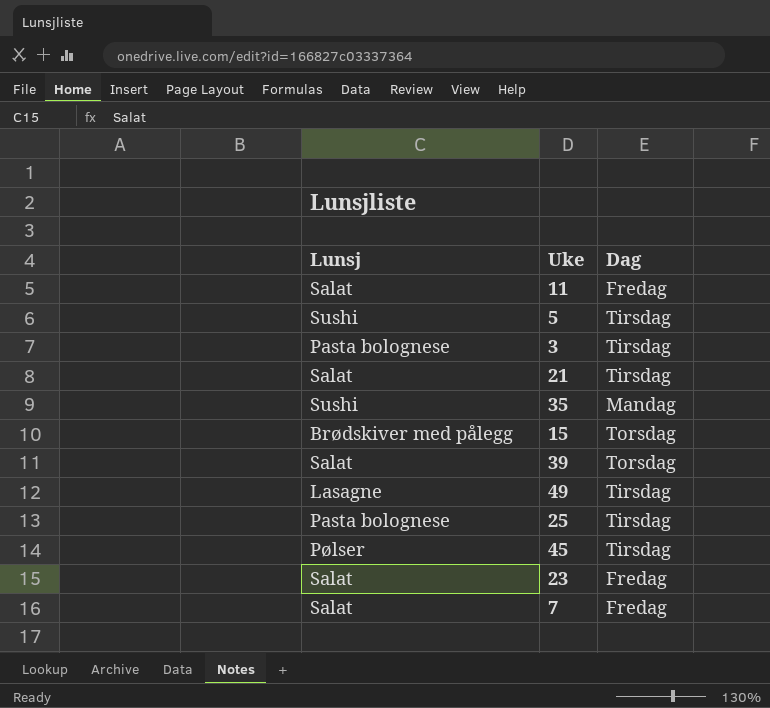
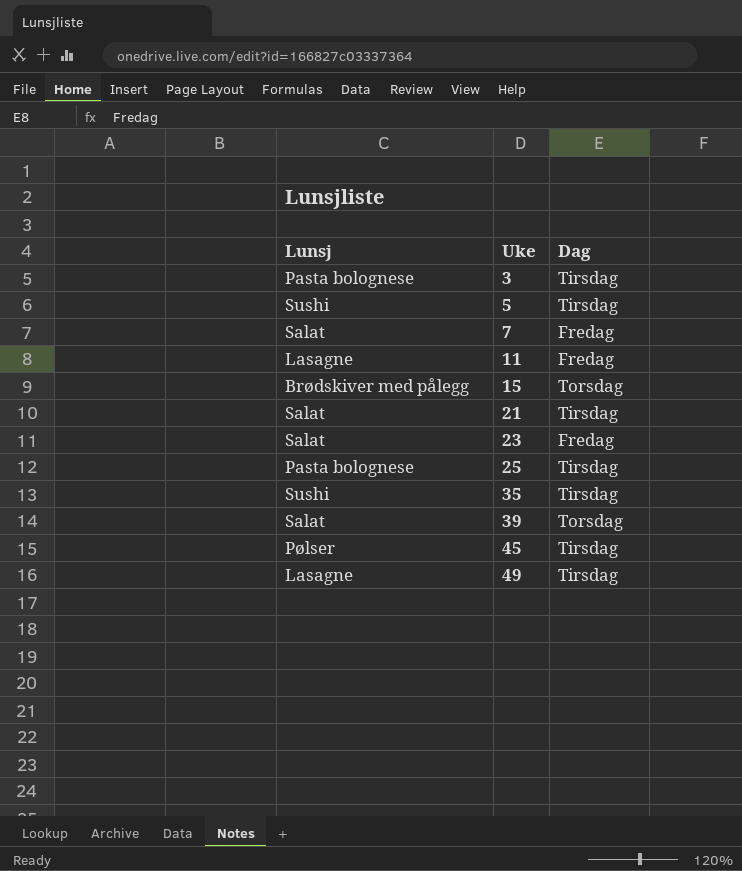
row order: none -> Uke ascending
11 | Lunsj: Salat -> Lasagne
35 | Dag: Mandag -> Tirsdag

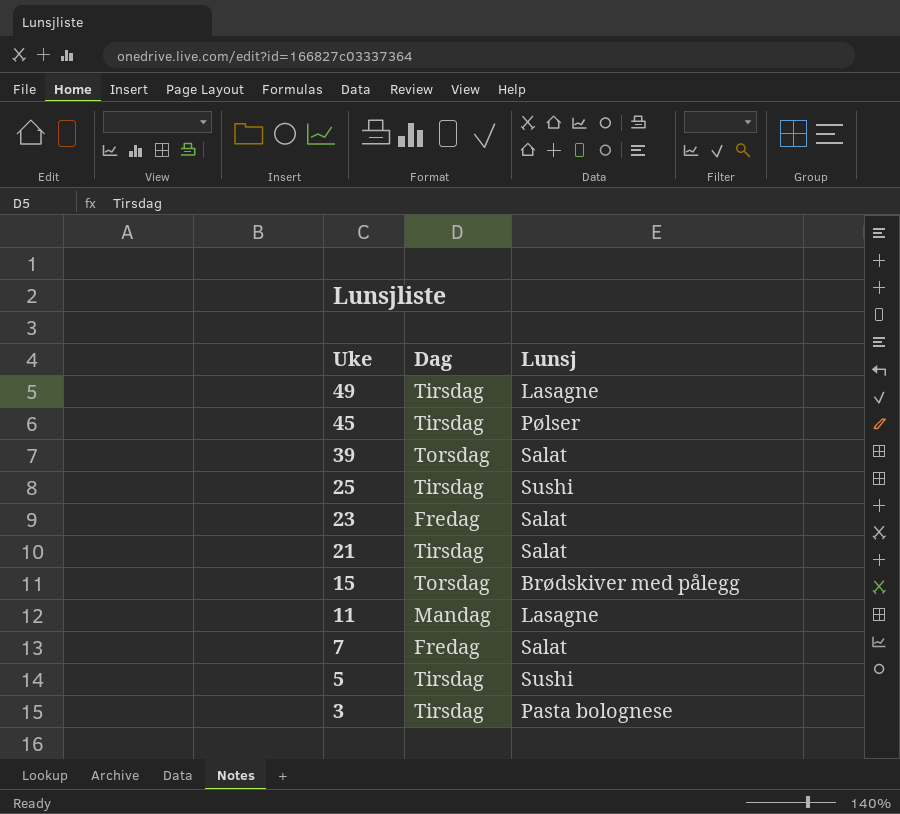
row order: Uke ascending -> Uke descending
column Lunsj | position: 1 -> 3
row 35: Sushi | Tirsdag -> none
25 | Lunsj: Pasta bolognese -> Sushi
11 | Dag: Fredag -> Mandag

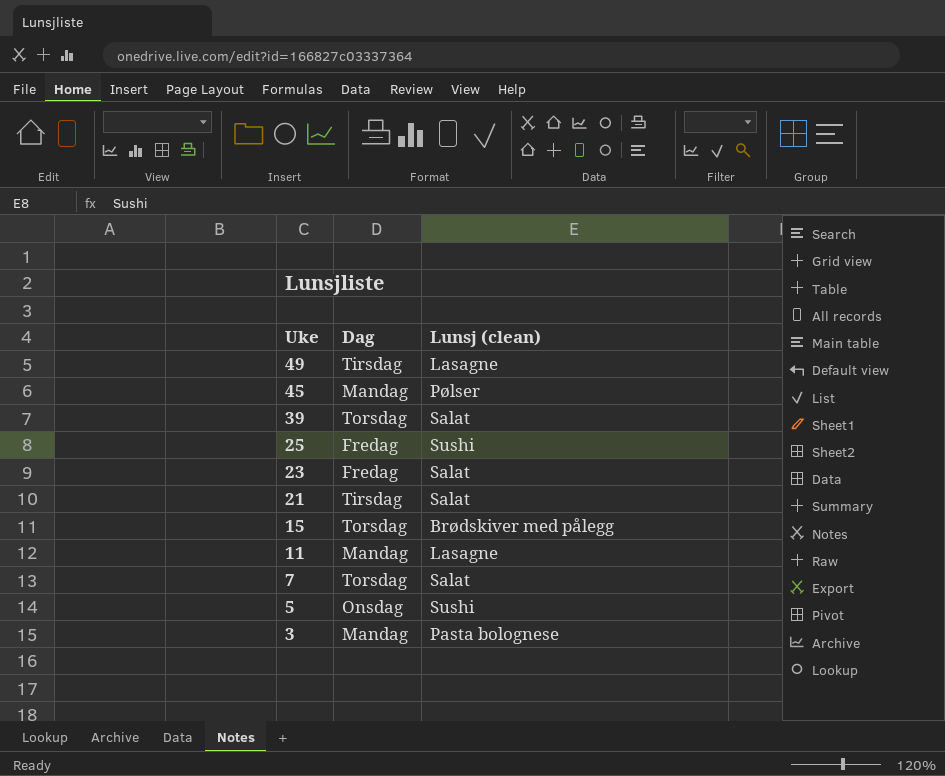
column name: Lunsj -> Lunsj (clean)
45 | Dag: Tirsdag -> Mandag
25 | Dag: Tirsdag -> Fredag
7 | Dag: Fredag -> Torsdag
5 | Dag: Tirsdag -> Onsdag
3 | Dag: Tirsdag -> Mandag

